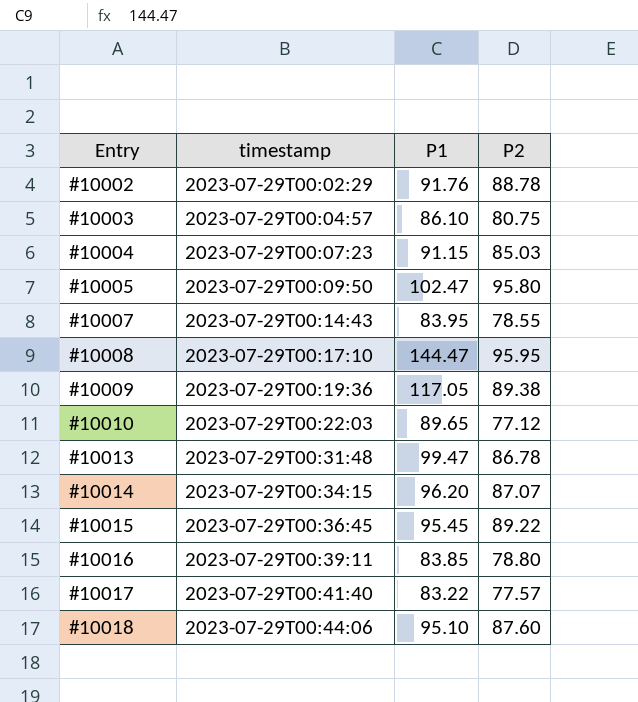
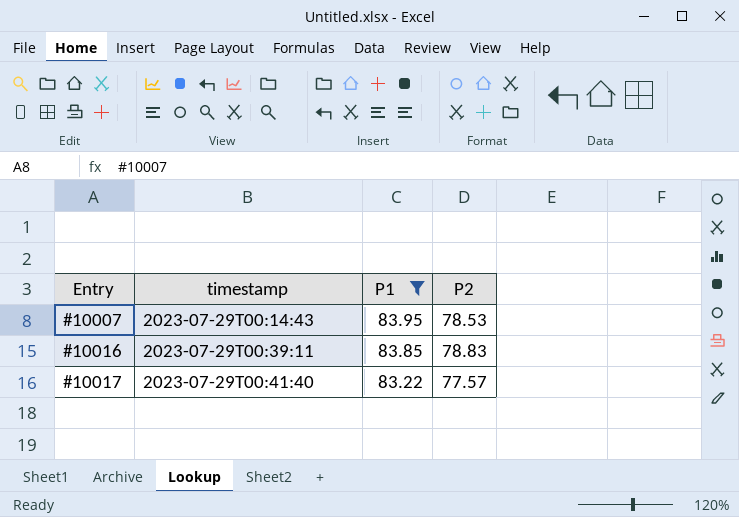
filter: none -> P1 <= 83.95
#10007 | P2: 78.55 -> 78.53
#10016 | P2: 78.80 -> 78.83

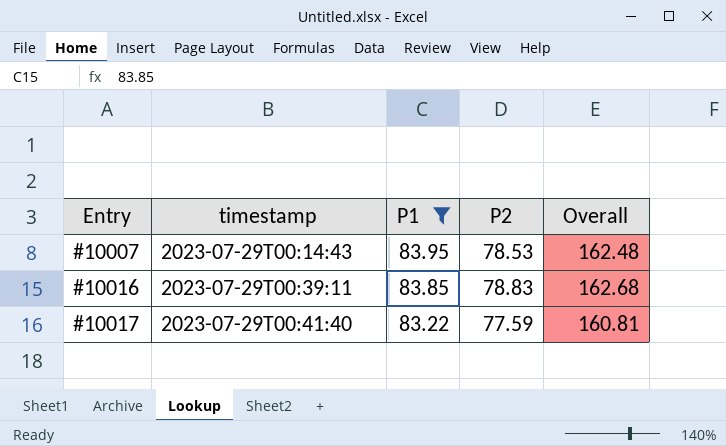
column Overall | formula: none -> [P1] + [P2]
#10017 | P2: 77.57 -> 77.59

